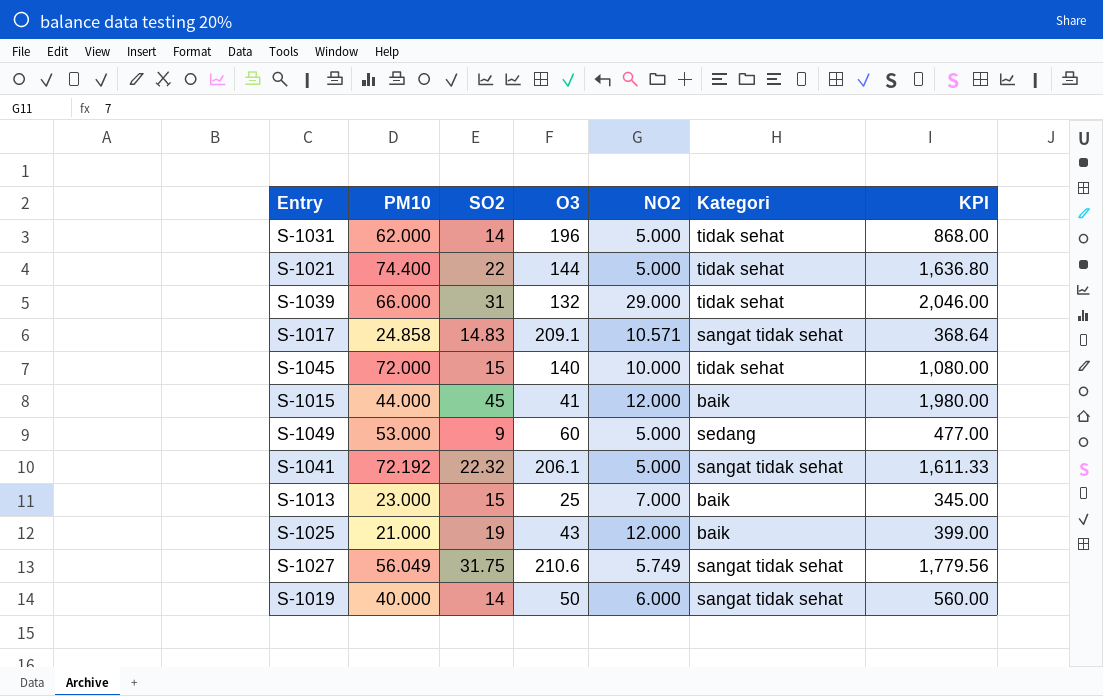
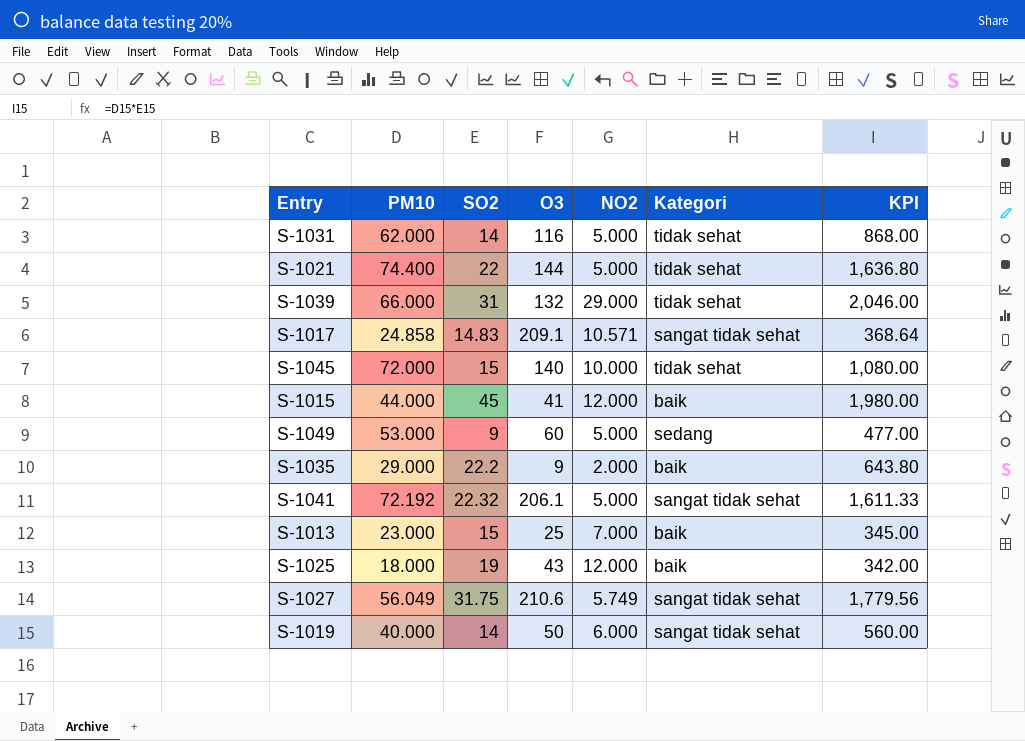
S-1031 | O3: 196 -> 116
row S-1035: none -> 29.000 | 22.2 | 9 | 2.000 | baik | 643.80
S-1025 | PM10: 21.000 -> 18.000
S-1025 | KPI: 399.00 -> 342.00

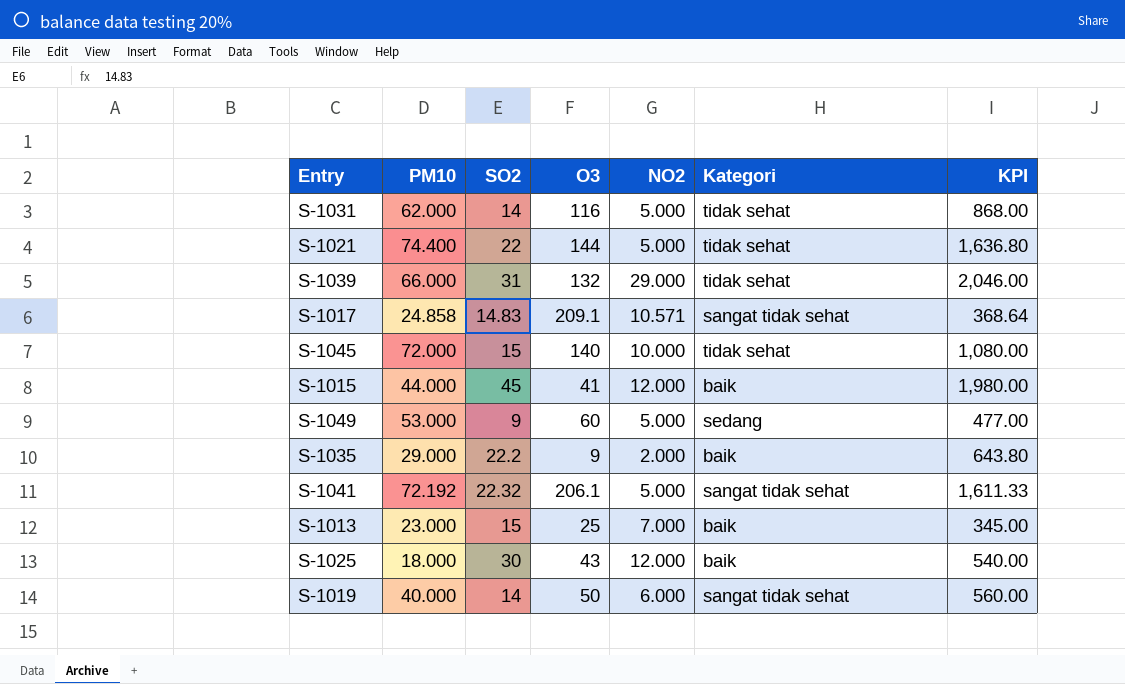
row S-1027: 56.049 | 31.75 | 210.6 | 5.749 | sangat tidak sehat | 1,779.56 -> none
S-1025 | SO2: 19 -> 30
S-1025 | KPI: 342.00 -> 540.00

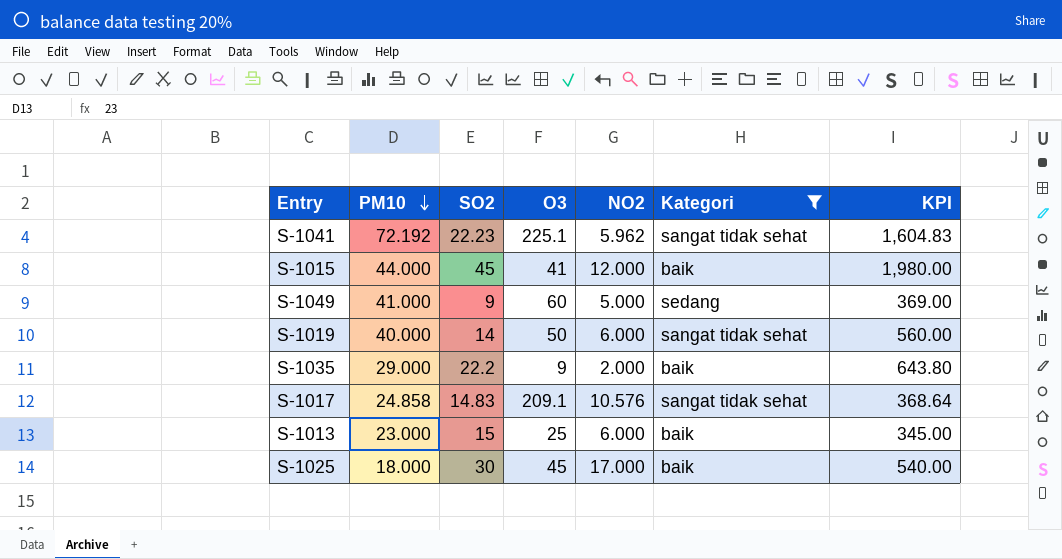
filter: none -> Kategori != tidak sehat
row order: none -> PM10 descending
S-1041 | SO2: 22.32 -> 22.23
S-1041 | O3: 206.1 -> 225.1
S-1041 | NO2: 5.000 -> 5.962
S-1041 | KPI: 1,611.33 -> 1,604.83
S-1049 | PM10: 53.000 -> 41.000
S-1049 | KPI: 477.00 -> 369.00
S-1017 | NO2: 10.571 -> 10.576
S-1013 | NO2: 7.000 -> 6.000
S-1025 | O3: 43 -> 45
S-1025 | NO2: 12.000 -> 17.000

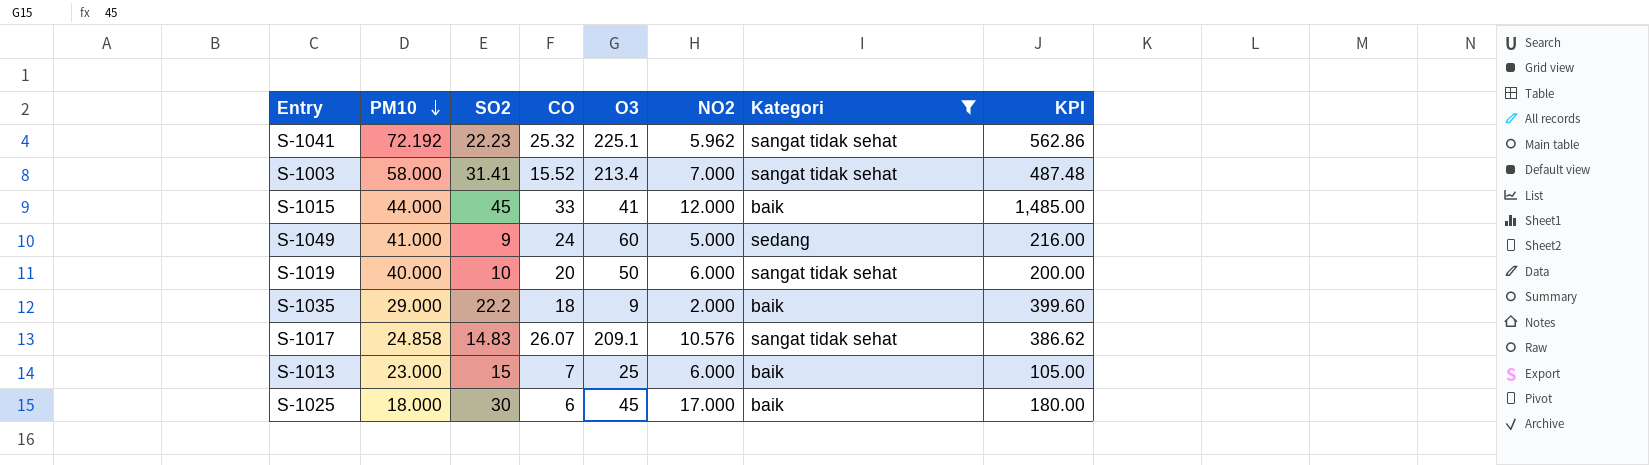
column CO | position: none -> 4
column KPI | formula: [PM10] * [SO2] -> [SO2] * [CO]
row S-1003: none -> 58.000 | 31.41 | 15.52 | 213.4 | 7.000 | sangat tidak sehat | 487.48
S-1019 | SO2: 14 -> 10

